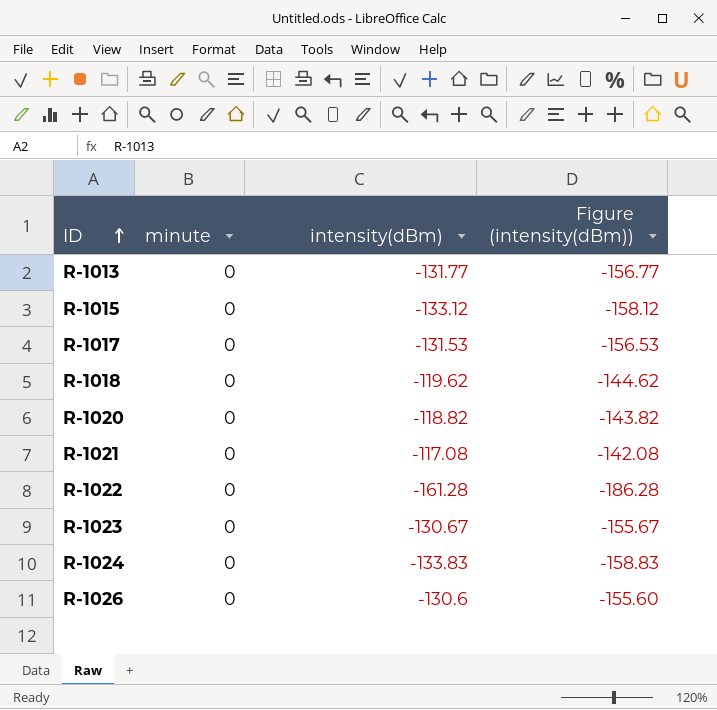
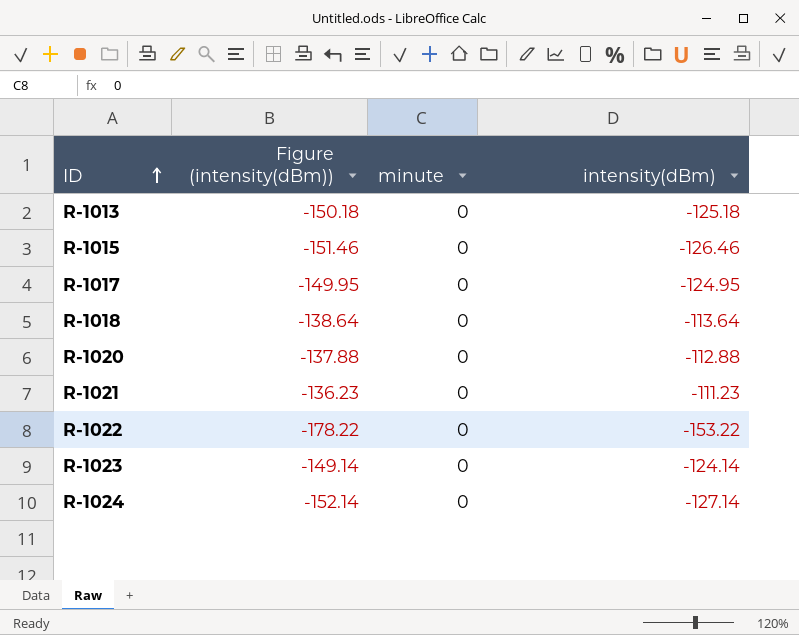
column Figure (intensity(dBm)) | position: 4 -> 2
row R-1026: 0 | -130.6 | -155.60 -> none
R-1013 | Figure (intensity(dBm)): -156.77 -> -150.18
R-1013 | intensity(dBm): -131.77 -> -125.18
R-1015 | Figure (intensity(dBm)): -158.12 -> -151.46
R-1015 | intensity(dBm): -133.12 -> -126.46
R-1017 | Figure (intensity(dBm)): -156.53 -> -149.95
R-1017 | intensity(dBm): -131.53 -> -124.95
R-1018 | Figure (intensity(dBm)): -144.62 -> -138.64
R-1018 | intensity(dBm): -119.62 -> -113.64
R-1020 | Figure (intensity(dBm)): -143.82 -> -137.88
R-1020 | intensity(dBm): -118.82 -> -112.88
R-1021 | Figure (intensity(dBm)): -142.08 -> -136.23
R-1021 | intensity(dBm): -117.08 -> -111.23
R-1022 | Figure (intensity(dBm)): -186.28 -> -178.22
R-1022 | intensity(dBm): -161.28 -> -153.22
R-1023 | Figure (intensity(dBm)): -155.67 -> -149.14
R-1023 | intensity(dBm): -130.67 -> -124.14
R-1024 | Figure (intensity(dBm)): -158.83 -> -152.14
R-1024 | intensity(dBm): -133.83 -> -127.14

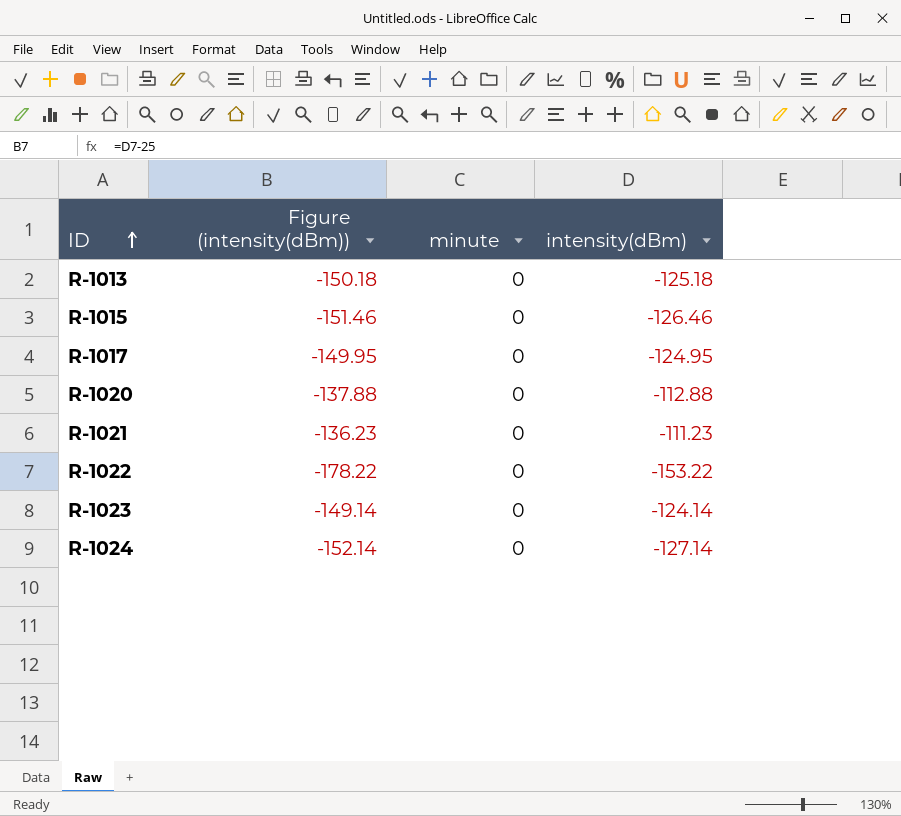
row R-1018: -138.64 | 0 | -113.64 -> none

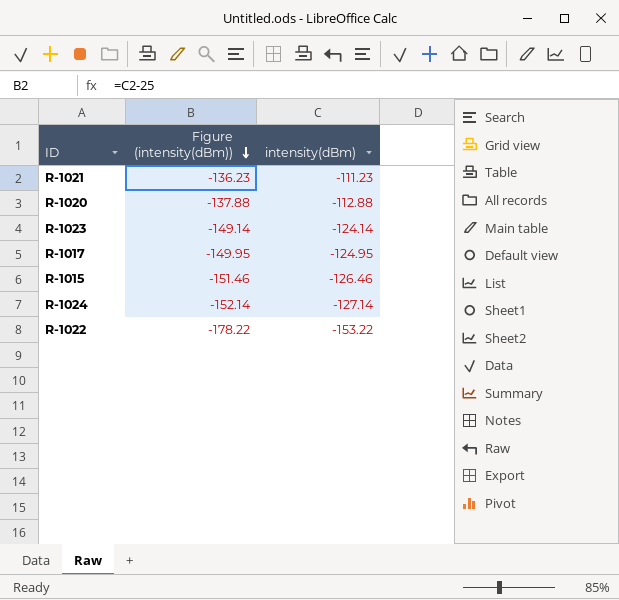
row order: ID ascending -> Figure (intensity(dBm)) descending
column minute | position: 3 -> none
row R-1013: -150.18 | 0 | -125.18 -> none

